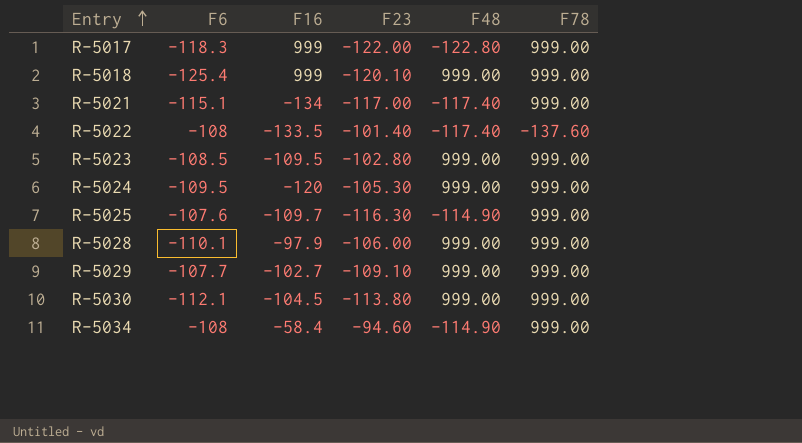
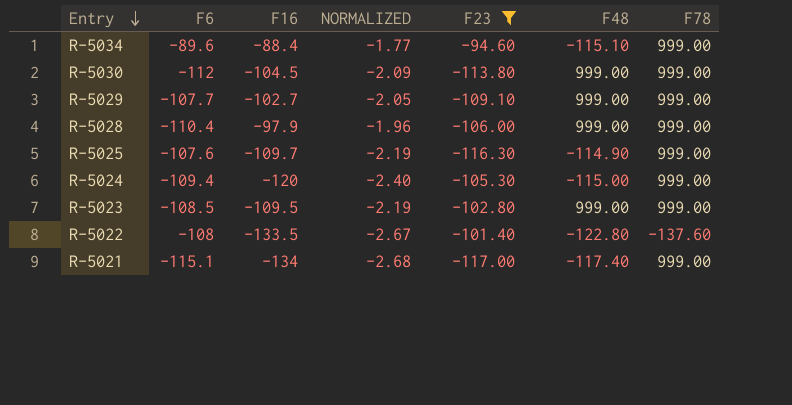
filter: none -> F23 >= -117.00
row order: Entry ascending -> Entry descending
column NORMALIZED | formula: none -> [F16] * 0.02
R-5034 | F6: -108 -> -89.6
R-5034 | F16: -58.4 -> -88.4
R-5034 | F48: -114.90 -> -115.10
R-5030 | F6: -112.1 -> -112
R-5028 | F6: -110.1 -> -110.4
R-5024 | F6: -109.5 -> -109.4
R-5024 | F48: 999.00 -> -115.00
R-5022 | F48: -117.40 -> -122.80

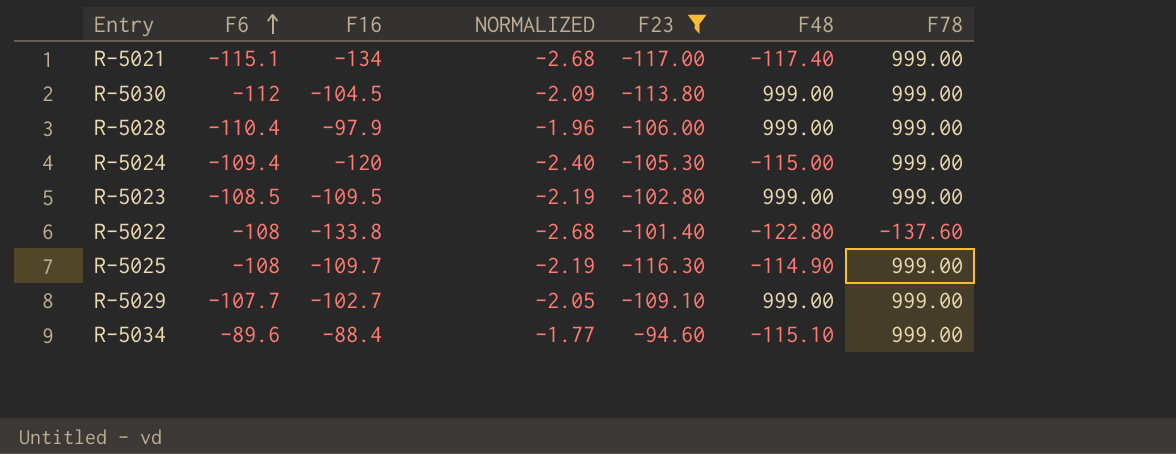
row order: Entry descending -> F6 ascending
R-5022 | F16: -133.5 -> -133.8
R-5022 | NORMALIZED: -2.67 -> -2.68
R-5025 | F6: -107.6 -> -108

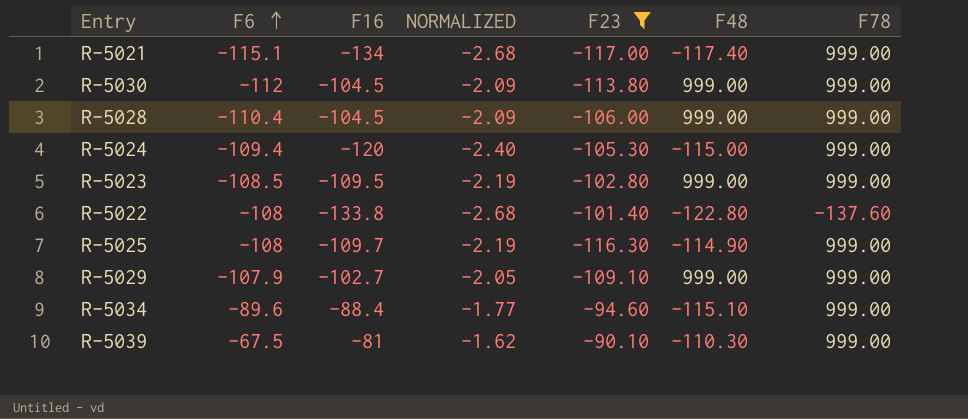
R-5028 | F16: -97.9 -> -104.5
R-5028 | NORMALIZED: -1.96 -> -2.09
R-5029 | F6: -107.7 -> -107.9
row R-5039: none -> -67.5 | -81 | -1.62 | -90.10 | -110.30 | 999.00

